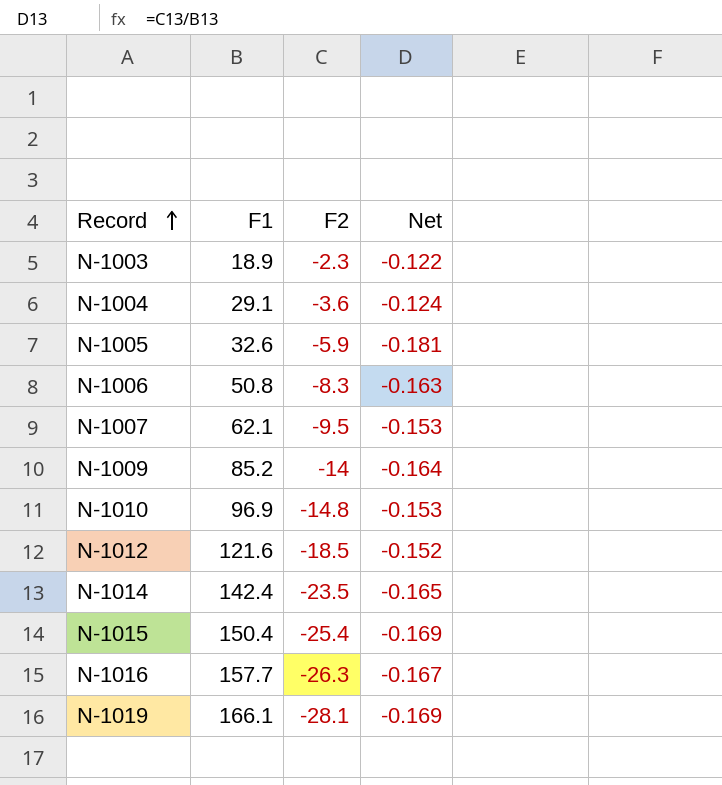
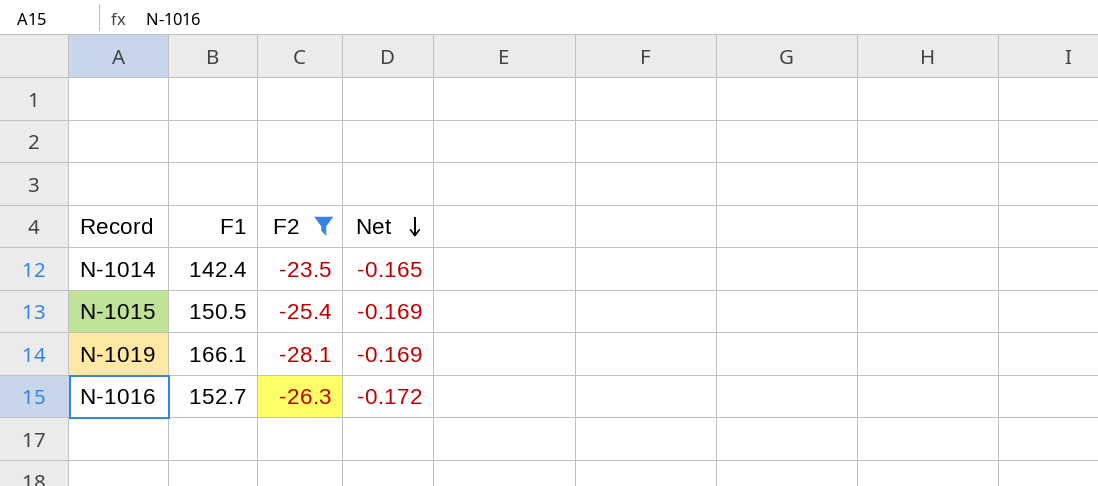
filter: none -> F2 <= -23.5
row order: Record ascending -> Net descending
N-1015 | F1: 150.4 -> 150.5
N-1016 | F1: 157.7 -> 152.7
N-1016 | Net: -0.167 -> -0.172

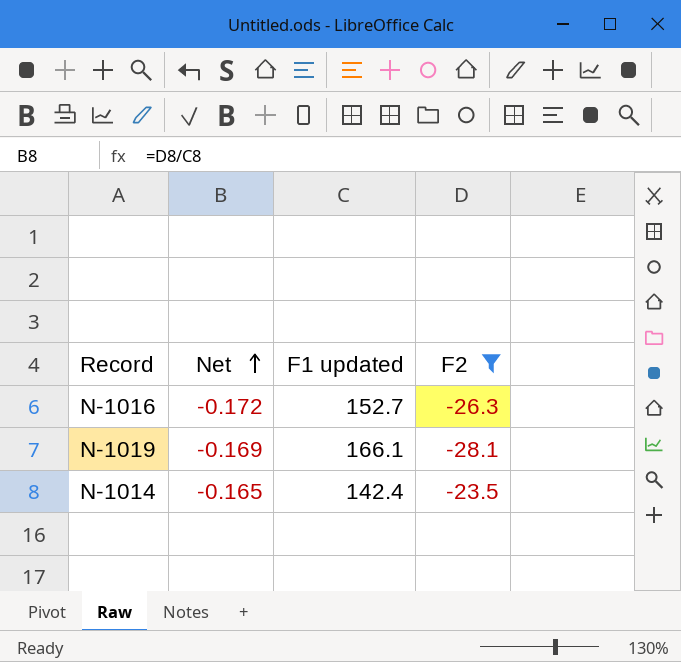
row order: Net descending -> Net ascending
column Net | position: 4 -> 2
column name: F1 -> F1 updated
row N-1015: 150.5 | -25.4 | -0.169 -> none

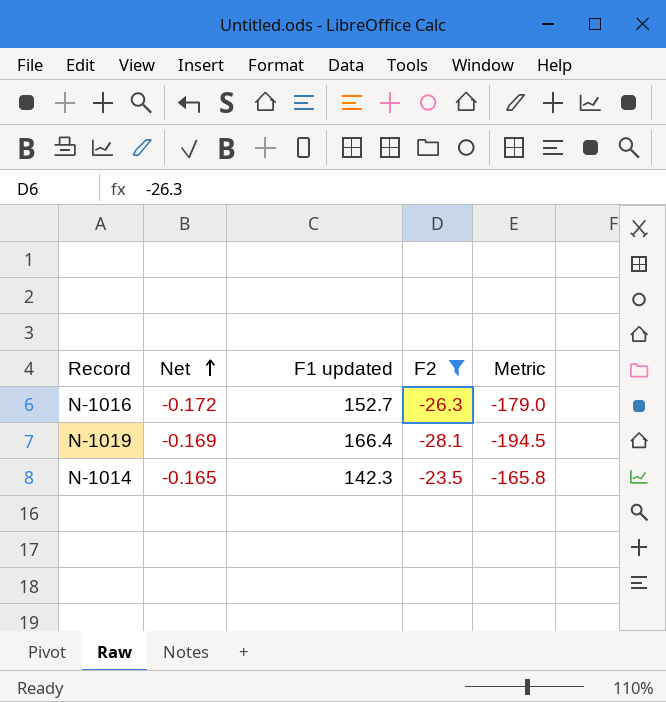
column Metric | formula: none -> [F2] - [F1 updated]
N-1019 | F1 updated: 166.1 -> 166.4
N-1014 | F1 updated: 142.4 -> 142.3

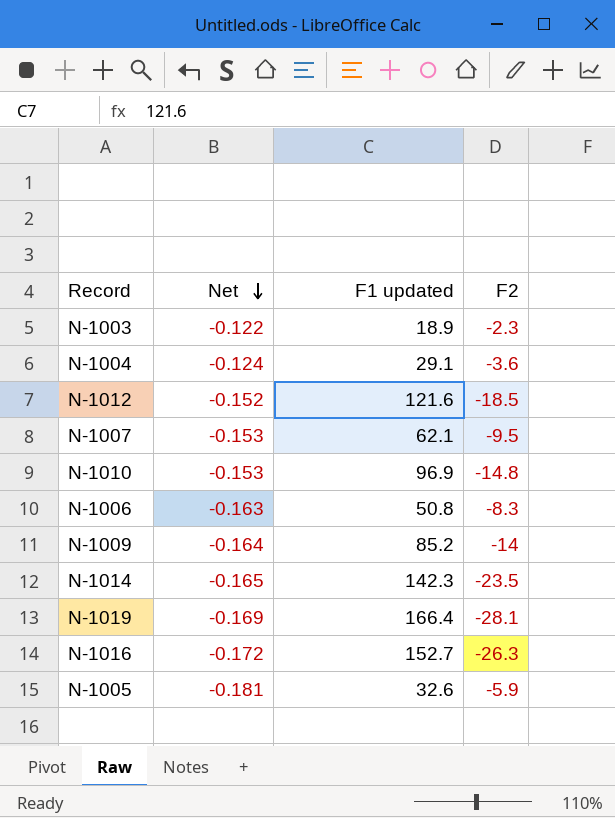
filter: F2 <= -23.5 -> none
row order: Net ascending -> Net descending
column Metric | formula: [F2] - [F1 updated] -> none

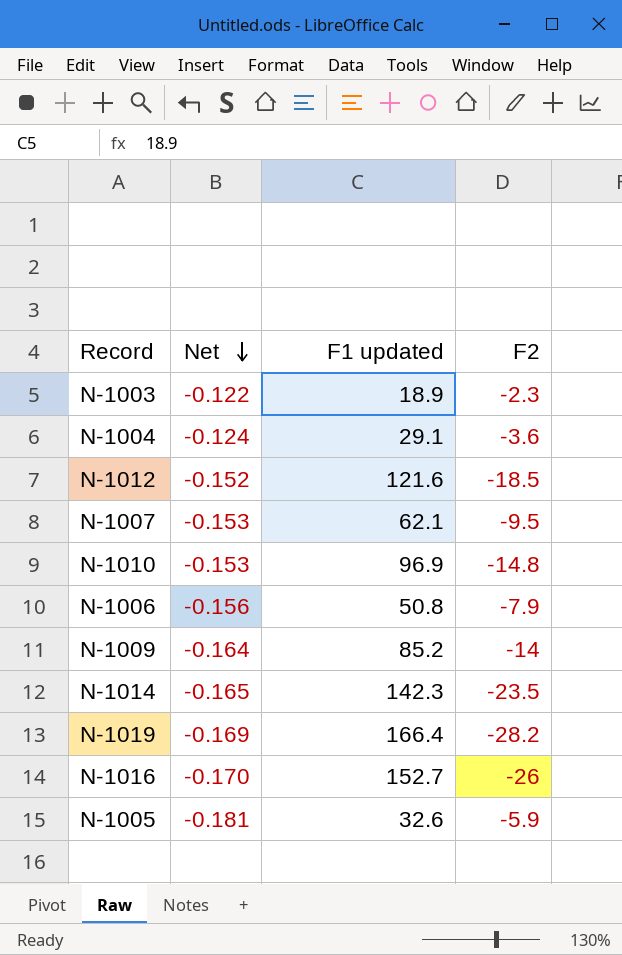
N-1006 | Net: -0.163 -> -0.156
N-1006 | F2: -8.3 -> -7.9
N-1019 | F2: -28.1 -> -28.2
N-1016 | Net: -0.172 -> -0.170
N-1016 | F2: -26.3 -> -26

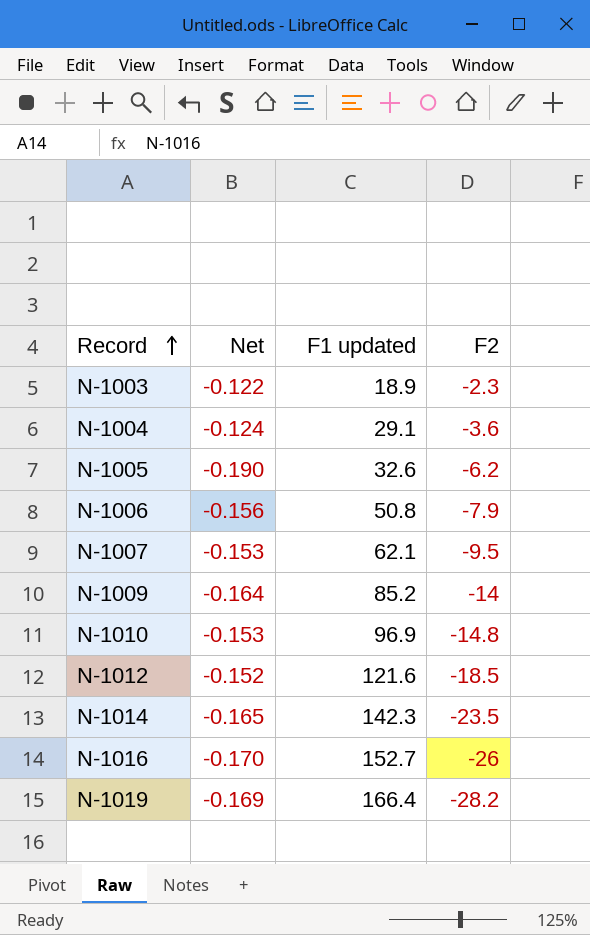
row order: Net descending -> Record ascending
N-1005 | Net: -0.181 -> -0.190
N-1005 | F2: -5.9 -> -6.2

